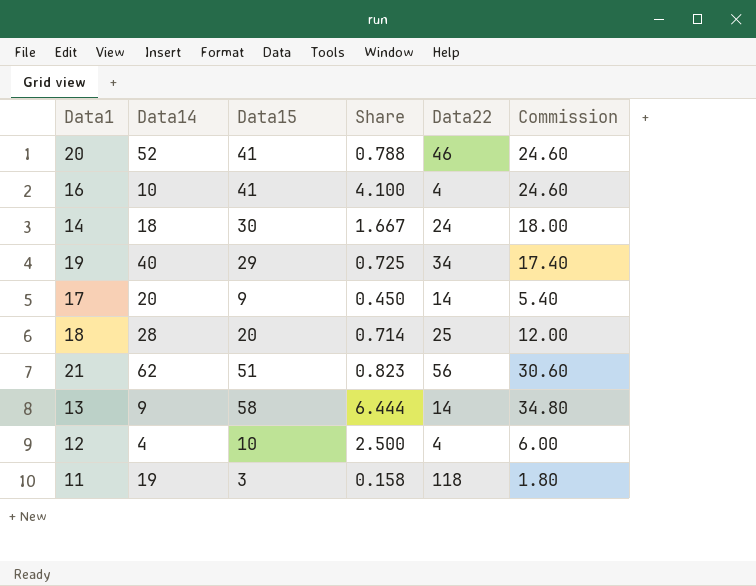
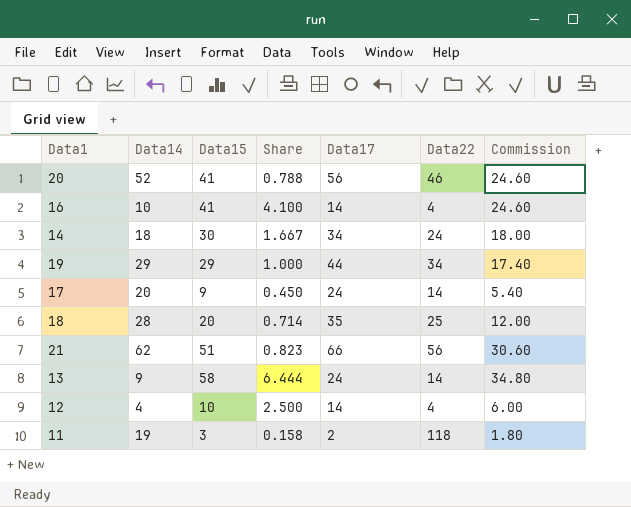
column Data17 | position: none -> 5
19 | Data14: 40 -> 29
19 | Share: 0.725 -> 1.000

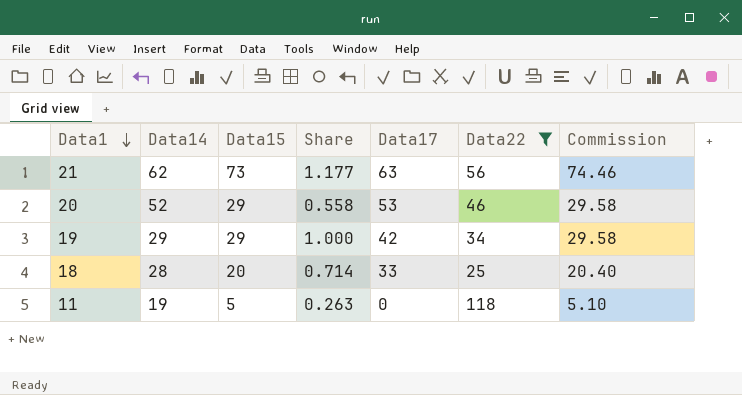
filter: none -> Data22 >= 25
row order: none -> Data1 descending
column Commission | formula: [Data15] * 0.6 -> [Data15] * 1.02
21 | Data15: 51 -> 73
21 | Share: 0.823 -> 1.177
21 | Data17: 66 -> 63
20 | Data15: 41 -> 29
20 | Share: 0.788 -> 0.558
20 | Data17: 56 -> 53
19 | Data17: 44 -> 42
18 | Data17: 35 -> 33
11 | Data15: 3 -> 5
11 | Share: 0.158 -> 0.263
11 | Data17: 2 -> 0

